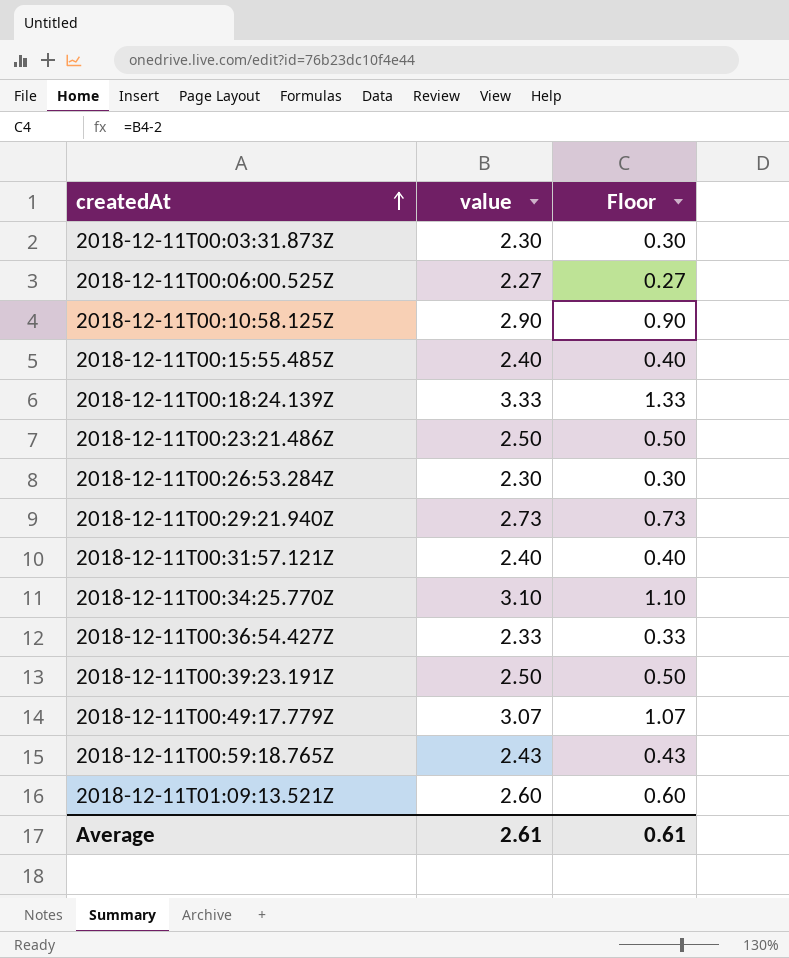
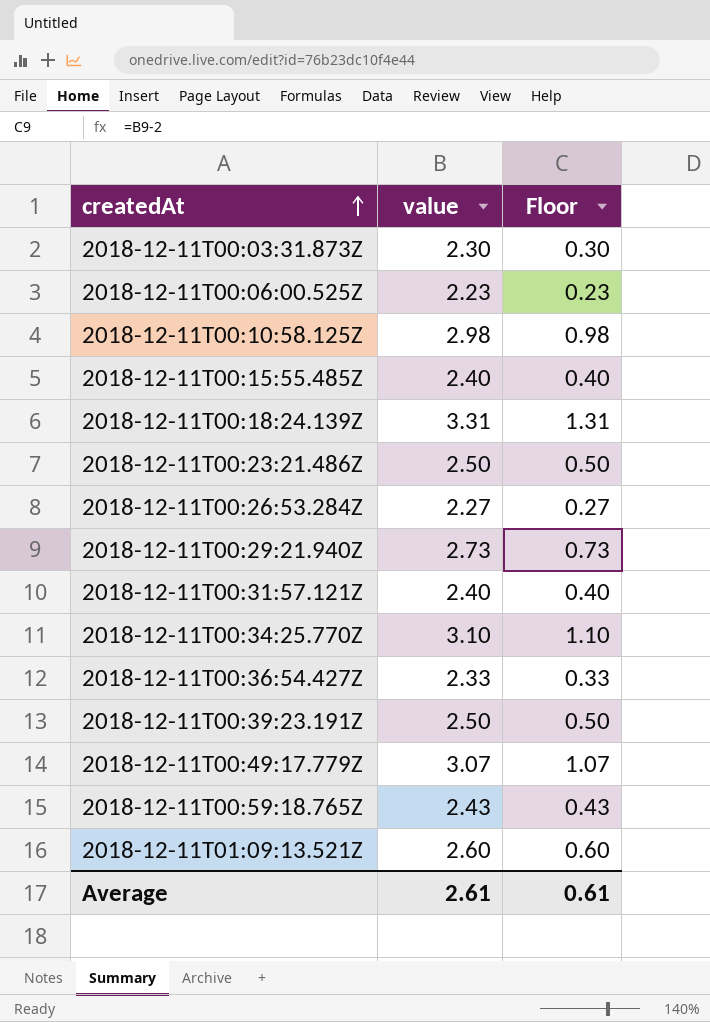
2018-12-11T00:06:00.525Z | value: 2.27 -> 2.23
2018-12-11T00:06:00.525Z | Floor: 0.27 -> 0.23
2018-12-11T00:10:58.125Z | value: 2.90 -> 2.98
2018-12-11T00:10:58.125Z | Floor: 0.90 -> 0.98
2018-12-11T00:18:24.139Z | value: 3.33 -> 3.31
2018-12-11T00:18:24.139Z | Floor: 1.33 -> 1.31
2018-12-11T00:26:53.284Z | value: 2.30 -> 2.27
2018-12-11T00:26:53.284Z | Floor: 0.30 -> 0.27

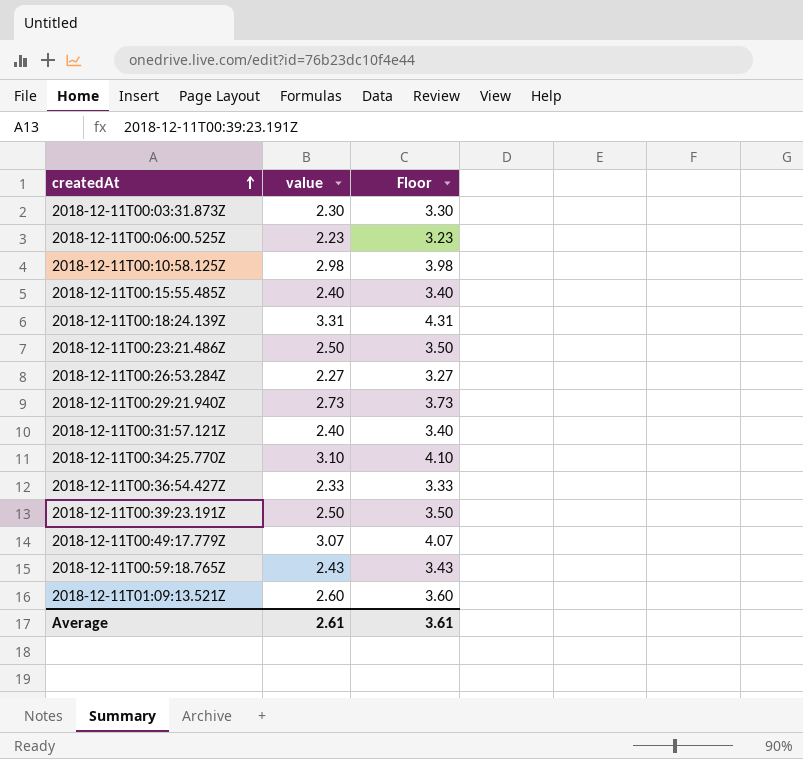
column Floor | formula: [value] - 2 -> [value] + 1
Average | Floor: 0.61 -> 3.61

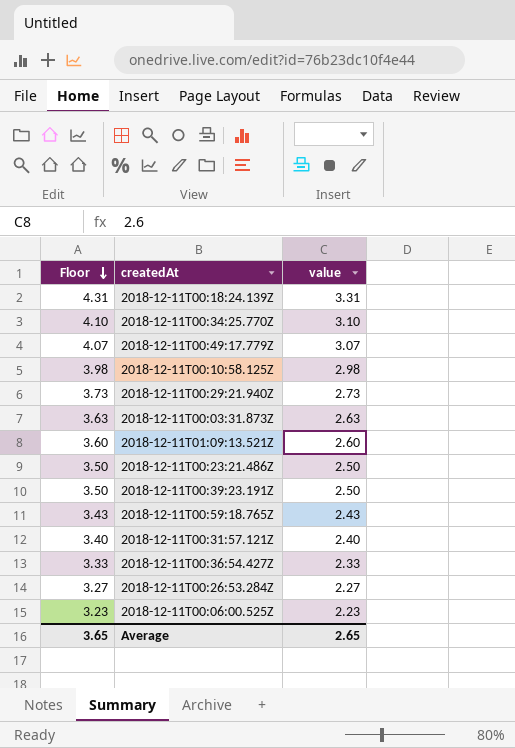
row order: createdAt ascending -> Floor descending
column Floor | position: 3 -> 1
row 2018-12-11T00:15:55.485Z: 2.40 | 3.40 -> none
2018-12-11T00:03:31.873Z | Floor: 3.30 -> 3.63
2018-12-11T00:03:31.873Z | value: 2.30 -> 2.63
Average | Floor: 3.61 -> 3.65
Average | value: 2.61 -> 2.65

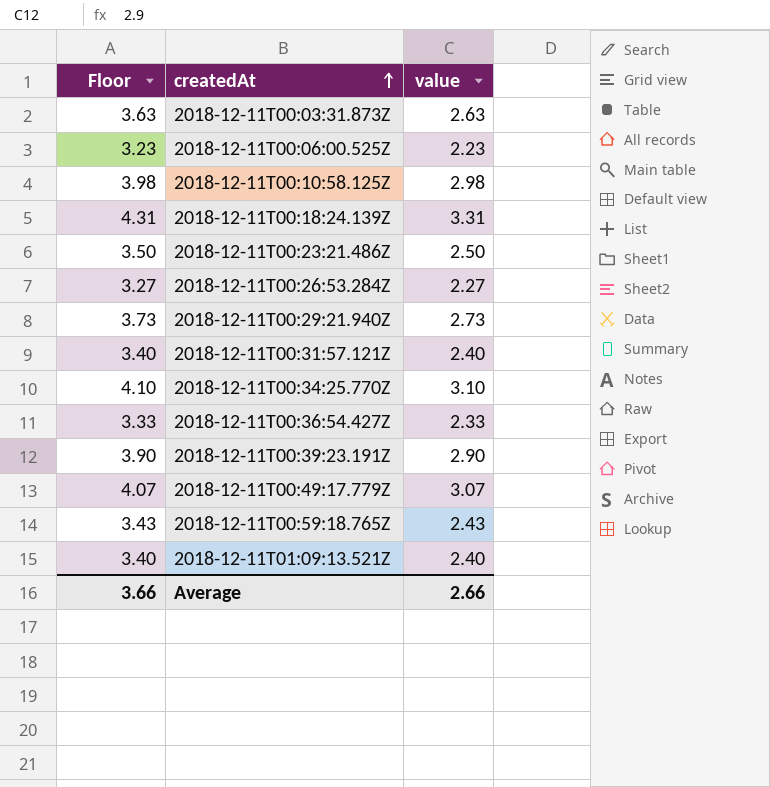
row order: Floor descending -> createdAt ascending
2018-12-11T00:39:23.191Z | Floor: 3.50 -> 3.90
2018-12-11T00:39:23.191Z | value: 2.50 -> 2.90
2018-12-11T01:09:13.521Z | Floor: 3.60 -> 3.40
2018-12-11T01:09:13.521Z | value: 2.60 -> 2.40
Average | Floor: 3.65 -> 3.66
Average | value: 2.65 -> 2.66

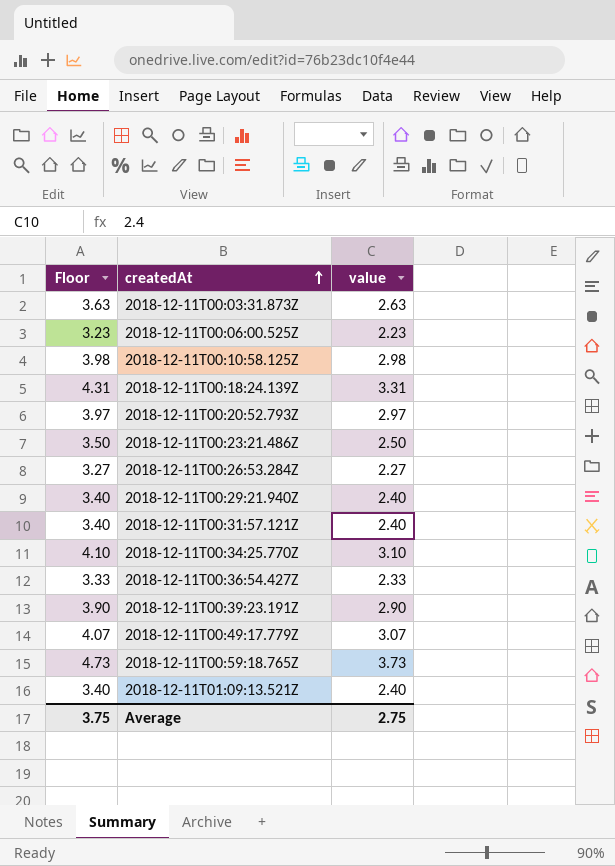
row 2018-12-11T00:20:52.793Z: none -> 3.97 | 2.97
2018-12-11T00:29:21.940Z | Floor: 3.73 -> 3.40
2018-12-11T00:29:21.940Z | value: 2.73 -> 2.40
2018-12-11T00:59:18.765Z | Floor: 3.43 -> 4.73
2018-12-11T00:59:18.765Z | value: 2.43 -> 3.73
Average | Floor: 3.66 -> 3.75
Average | value: 2.66 -> 2.75

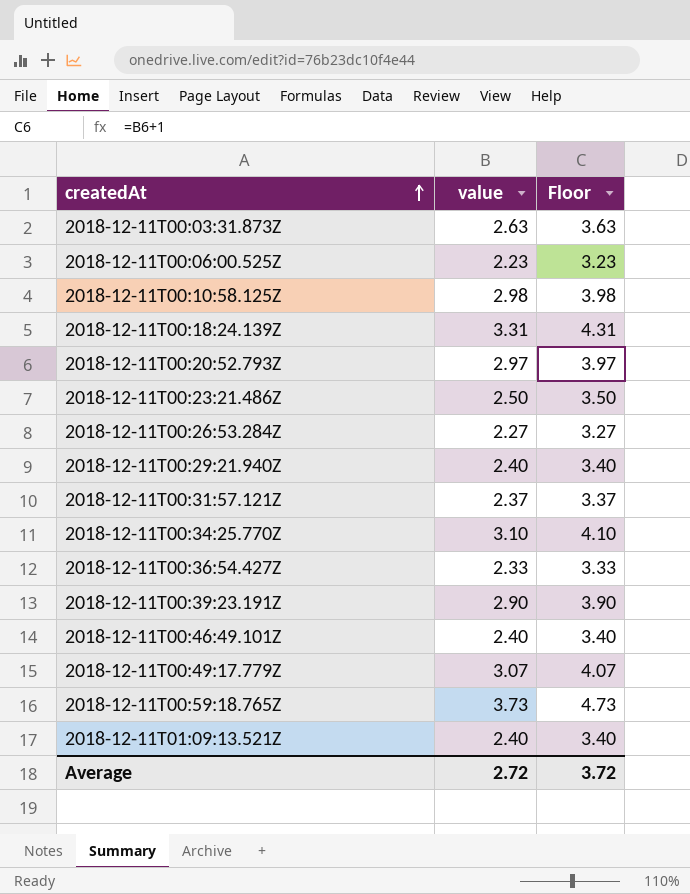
column Floor | position: 1 -> 3
2018-12-11T00:31:57.121Z | value: 2.40 -> 2.37
2018-12-11T00:31:57.121Z | Floor: 3.40 -> 3.37
row 2018-12-11T00:46:49.101Z: none -> 2.40 | 3.40
Average | value: 2.75 -> 2.72
Average | Floor: 3.75 -> 3.72

